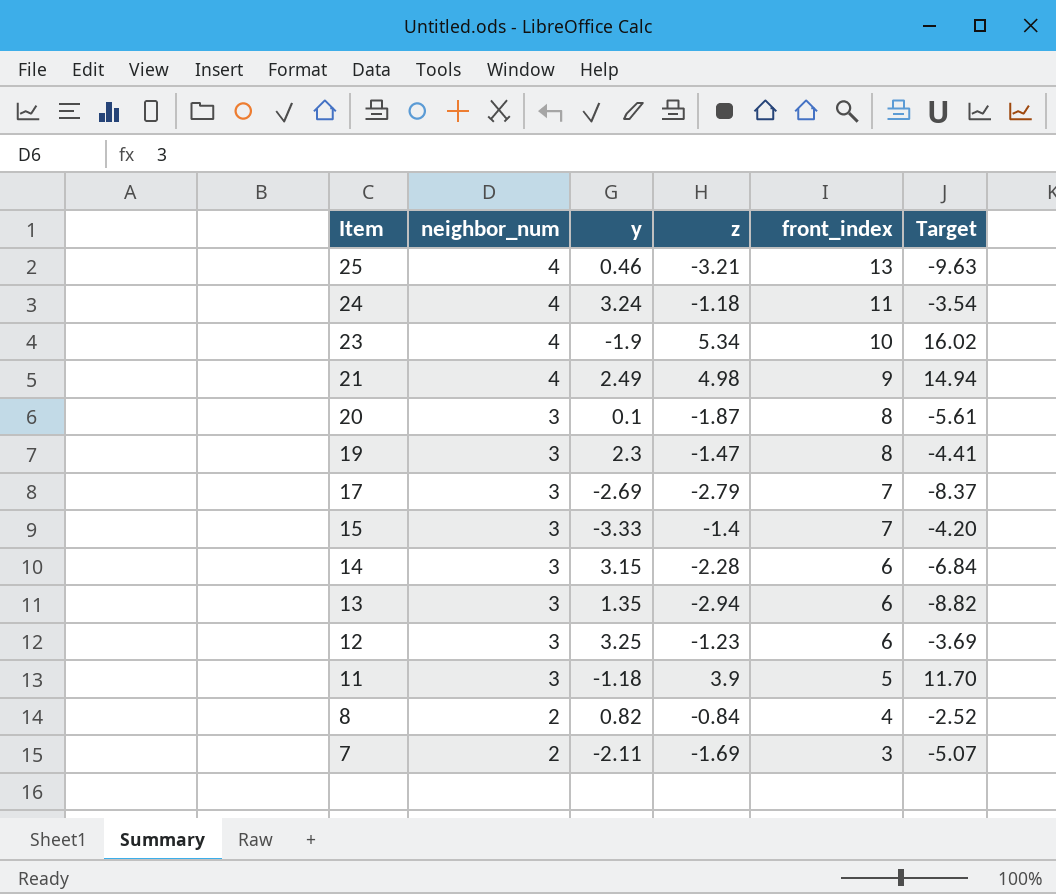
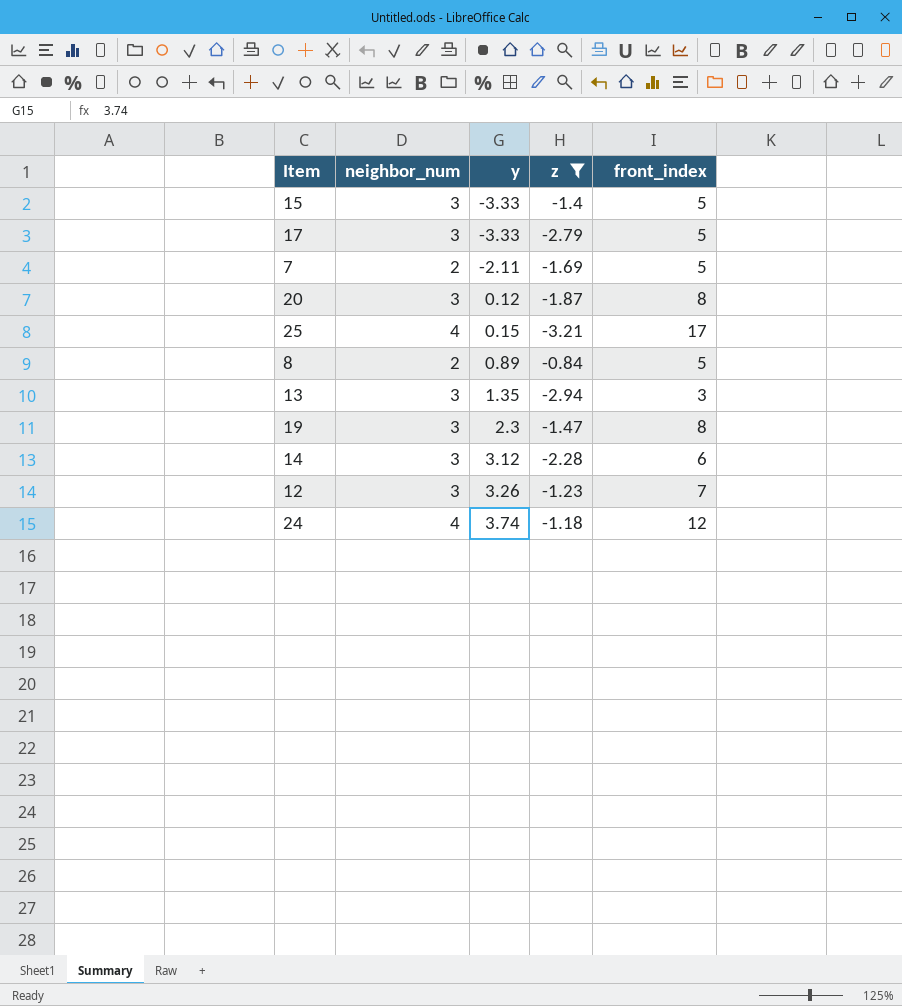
filter: none -> z <= -0.84
row order: Item descending -> y ascending
column Target | formula: [z] * 3 -> none
15 | front_index: 7 -> 5
17 | y: -2.69 -> -3.33
17 | front_index: 7 -> 5
7 | front_index: 3 -> 5
20 | y: 0.1 -> 0.12
25 | y: 0.46 -> 0.15
25 | front_index: 13 -> 17
8 | y: 0.82 -> 0.89
8 | front_index: 4 -> 5
13 | front_index: 6 -> 3
14 | y: 3.15 -> 3.12
12 | y: 3.25 -> 3.26
12 | front_index: 6 -> 7
24 | y: 3.24 -> 3.74
24 | front_index: 11 -> 12

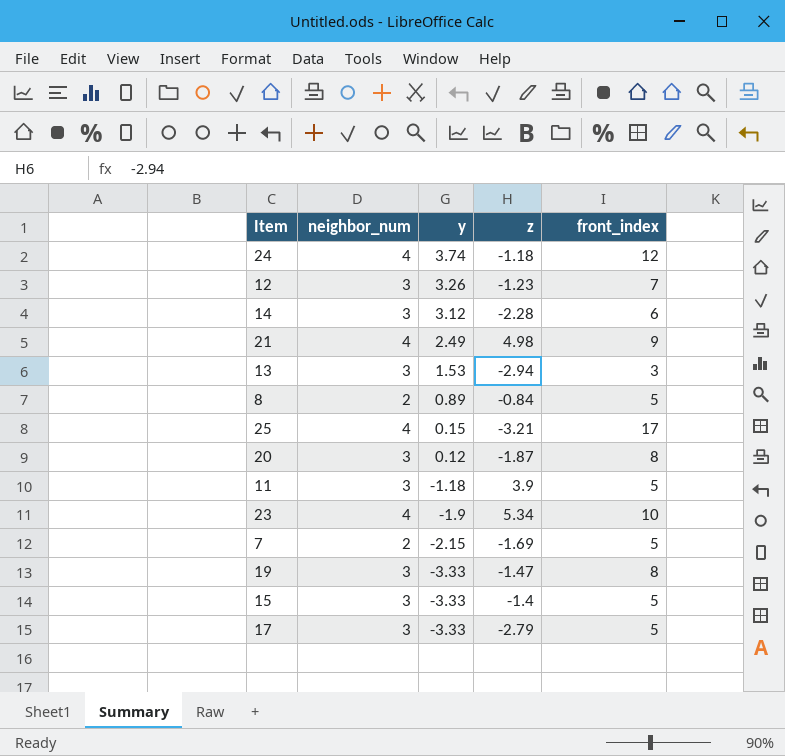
filter: z <= -0.84 -> none
row order: y ascending -> y descending
13 | y: 1.35 -> 1.53
7 | y: -2.11 -> -2.15
19 | y: 2.3 -> -3.33

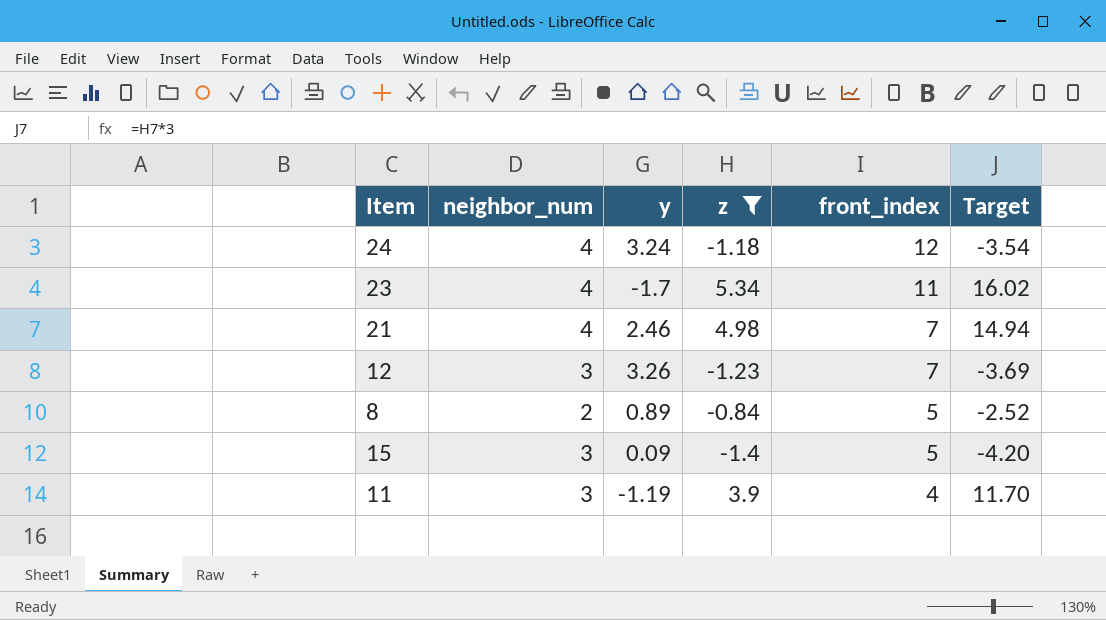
filter: none -> z >= -1.4
row order: y descending -> front_index descending
column Target | formula: none -> [z] * 3
24 | y: 3.74 -> 3.24
23 | y: -1.9 -> -1.7
23 | front_index: 10 -> 11
21 | y: 2.49 -> 2.46
21 | front_index: 9 -> 7
15 | y: -3.33 -> 0.09
11 | y: -1.18 -> -1.19
11 | front_index: 5 -> 4

